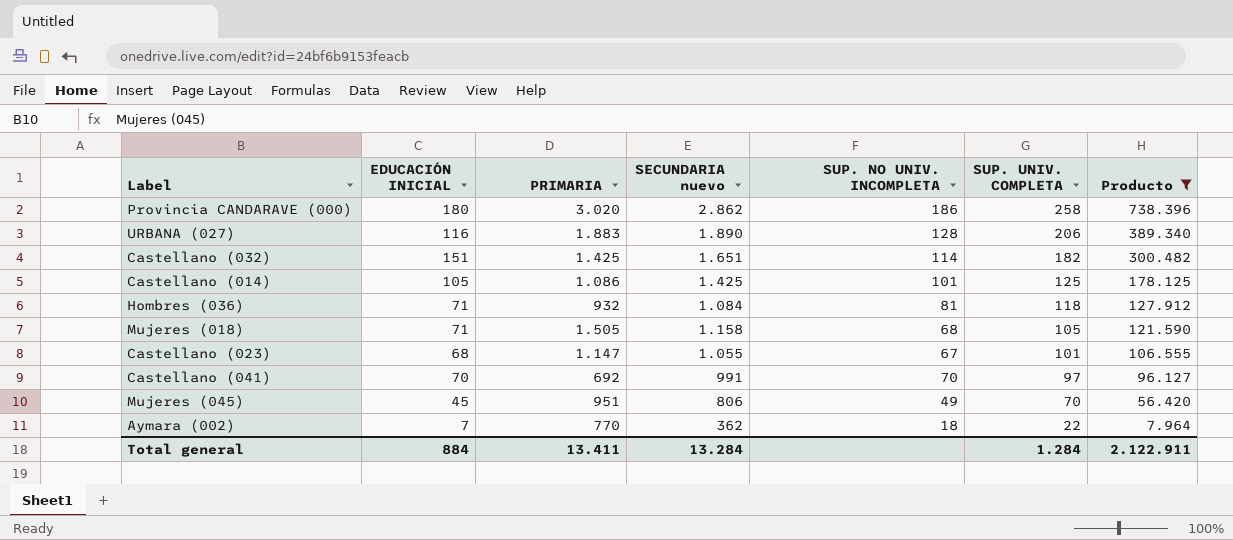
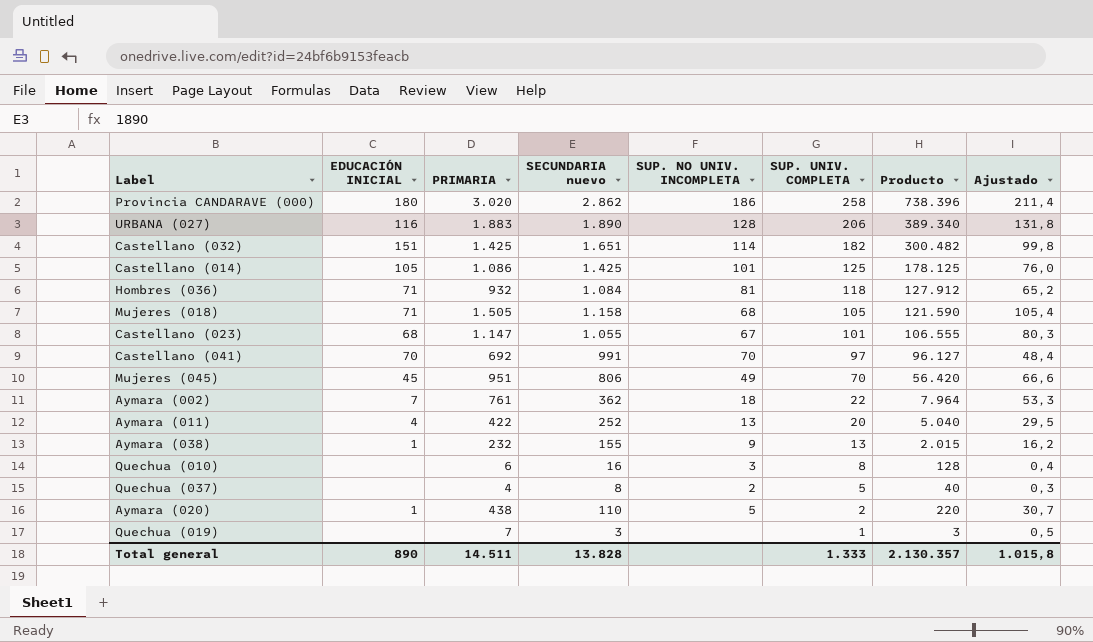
filter: Producto >= 7.964 -> none
column Ajustado | formula: none -> [PRIMARIA] * 0,07
Aymara (002) | PRIMARIA: 770 -> 761
Total general | EDUCACIÓN INICIAL: 884 -> 890
Total general | PRIMARIA: 13.411 -> 14.511
Total general | SECUNDARIA nuevo: 13.284 -> 13.828
Total general | SUP. UNIV. COMPLETA: 1.284 -> 1.333
Total general | Producto: 2.122.911 -> 2.130.357

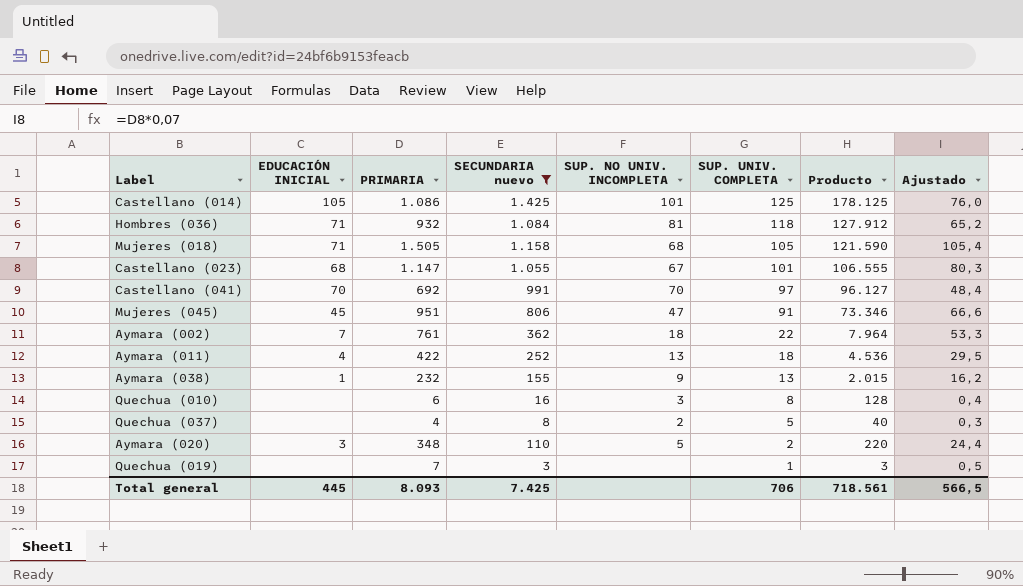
filter: none -> SECUNDARIA nuevo <= 1.425
Mujeres (045) | SUP. NO UNIV. INCOMPLETA: 49 -> 47
Mujeres (045) | SUP. UNIV. COMPLETA: 70 -> 91
Mujeres (045) | Producto: 56.420 -> 73.346
Aymara (011) | SUP. UNIV. COMPLETA: 20 -> 18
Aymara (011) | Producto: 5.040 -> 4.536
Aymara (020) | EDUCACIÓN INICIAL: 1 -> 3
Aymara (020) | PRIMARIA: 438 -> 348
Aymara (020) | Ajustado: 30,7 -> 24,4
Total general | EDUCACIÓN INICIAL: 890 -> 445
Total general | PRIMARIA: 14.511 -> 8.093
Total general | SECUNDARIA nuevo: 13.828 -> 7.425
Total general | SUP. UNIV. COMPLETA: 1.333 -> 706
Total general | Producto: 2.130.357 -> 718.561
Total general | Ajustado: 1.015,8 -> 566,5

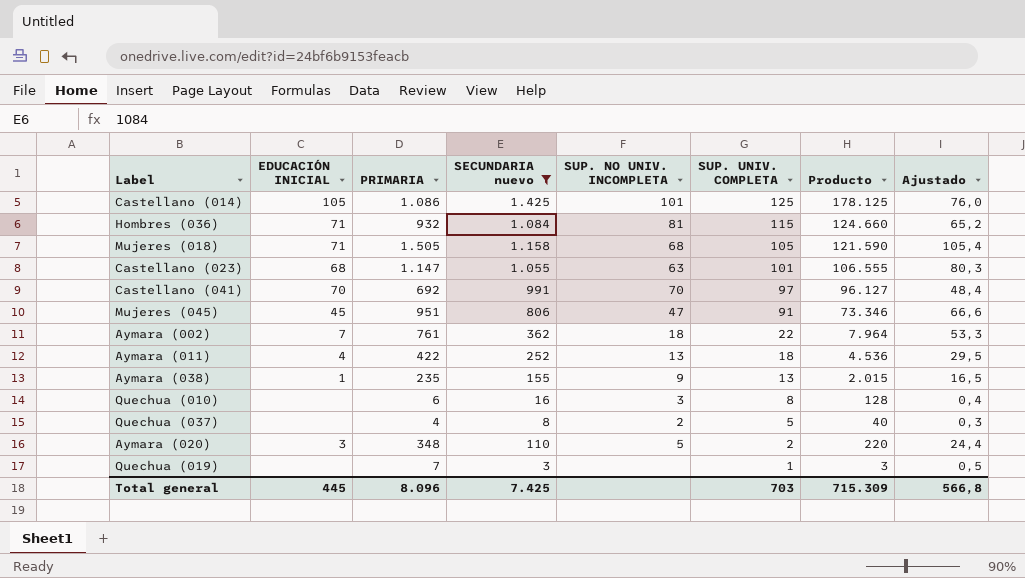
Hombres (036) | SUP. UNIV. COMPLETA: 118 -> 115
Hombres (036) | Producto: 127.912 -> 124.660
Castellano (023) | SUP. NO UNIV. INCOMPLETA: 67 -> 63
Aymara (038) | PRIMARIA: 232 -> 235
Aymara (038) | Ajustado: 16,2 -> 16,5
Total general | PRIMARIA: 8.093 -> 8.096
Total general | SUP. UNIV. COMPLETA: 706 -> 703
Total general | Producto: 718.561 -> 715.309
Total general | Ajustado: 566,5 -> 566,8

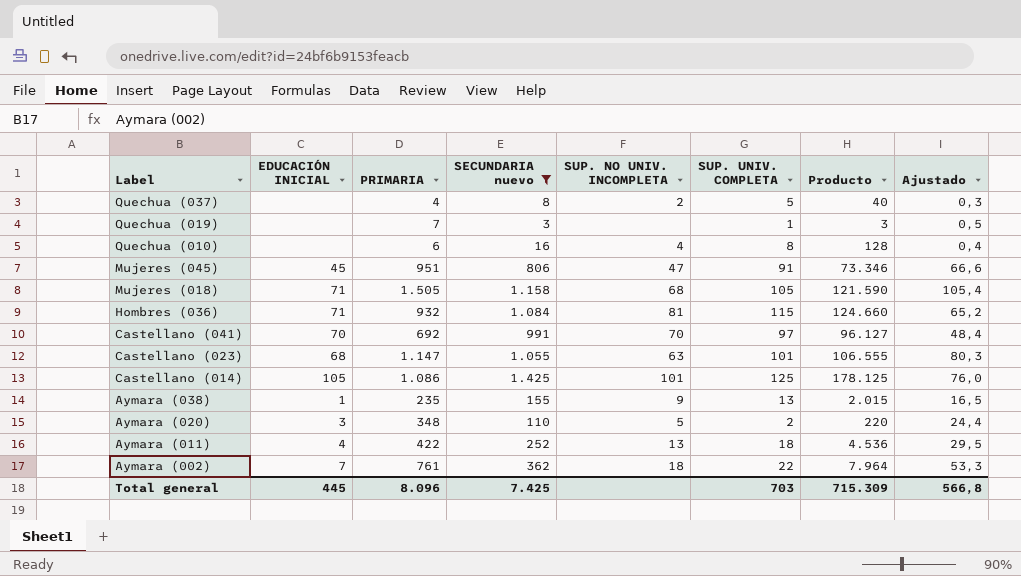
row order: SUP. UNIV. COMPLETA descending -> Label descending
Quechua (010) | SUP. NO UNIV. INCOMPLETA: 3 -> 4

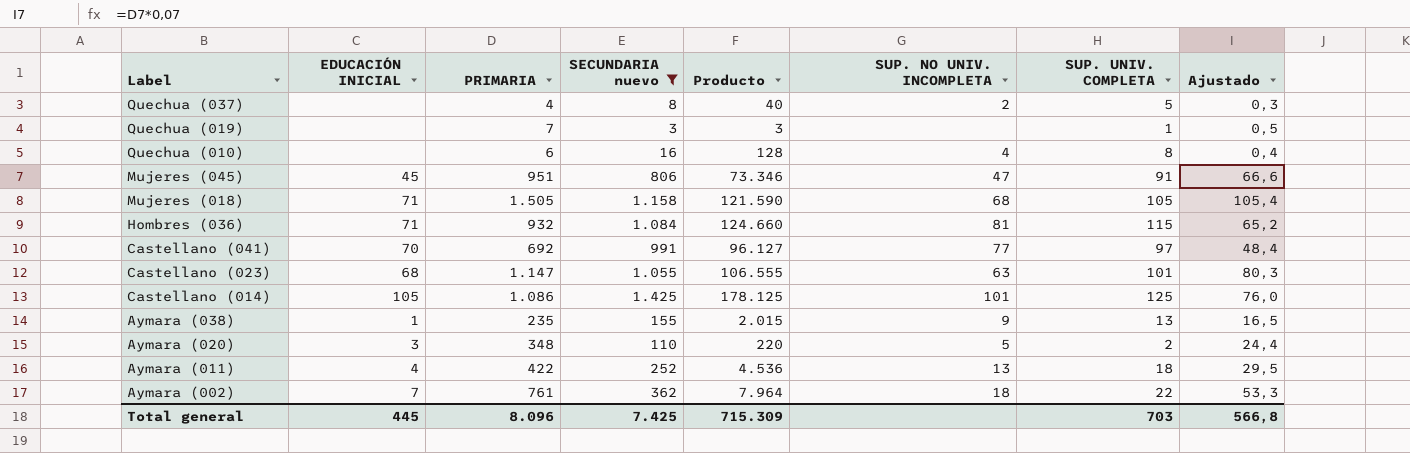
column Producto | position: 7 -> 5
Castellano (041) | SUP. NO UNIV. INCOMPLETA: 70 -> 77

